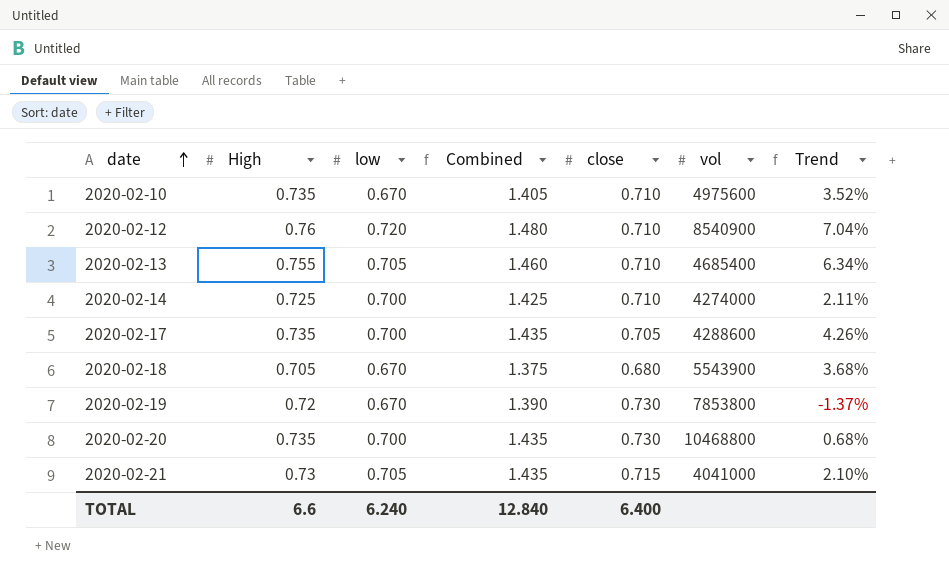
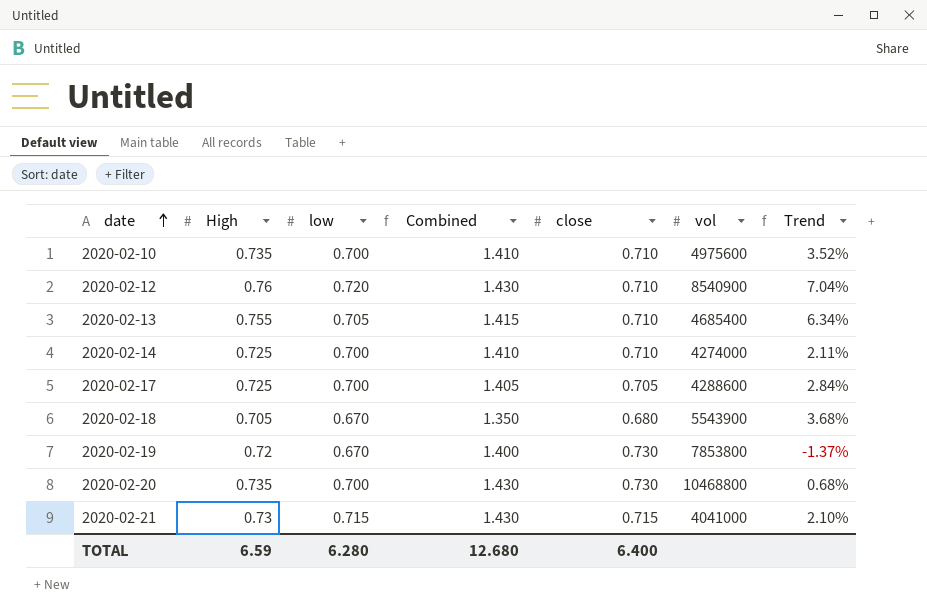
column Combined | formula: [High] + [low] -> [low] + [close]
2020-02-10 | low: 0.670 -> 0.700
2020-02-17 | High: 0.735 -> 0.725
2020-02-17 | Trend: 4.26% -> 2.84%
2020-02-21 | low: 0.705 -> 0.715
TOTAL | High: 6.6 -> 6.59
TOTAL | low: 6.240 -> 6.280
TOTAL | Combined: 12.840 -> 12.680

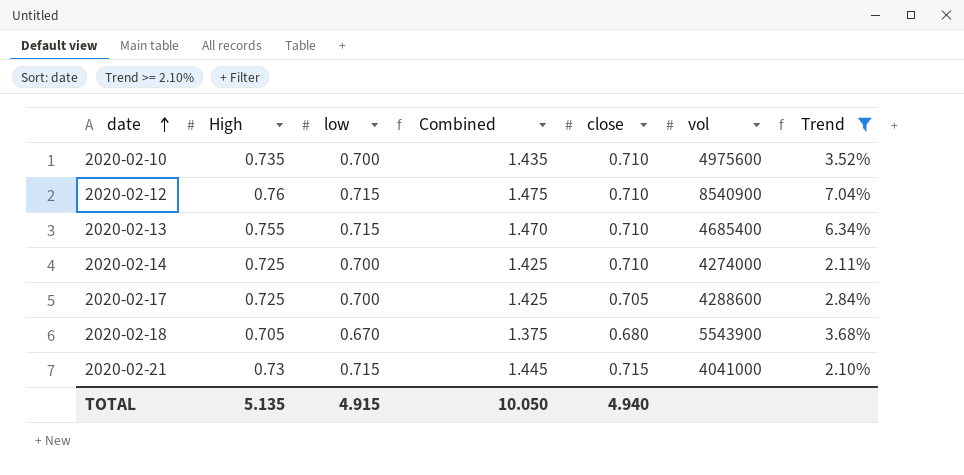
filter: none -> Trend >= 2.10%
column Combined | formula: [low] + [close] -> [High] + [low]
2020-02-12 | low: 0.720 -> 0.715
2020-02-13 | low: 0.705 -> 0.715
TOTAL | High: 6.59 -> 5.135
TOTAL | low: 6.280 -> 4.915
TOTAL | Combined: 12.680 -> 10.050
TOTAL | close: 6.400 -> 4.940

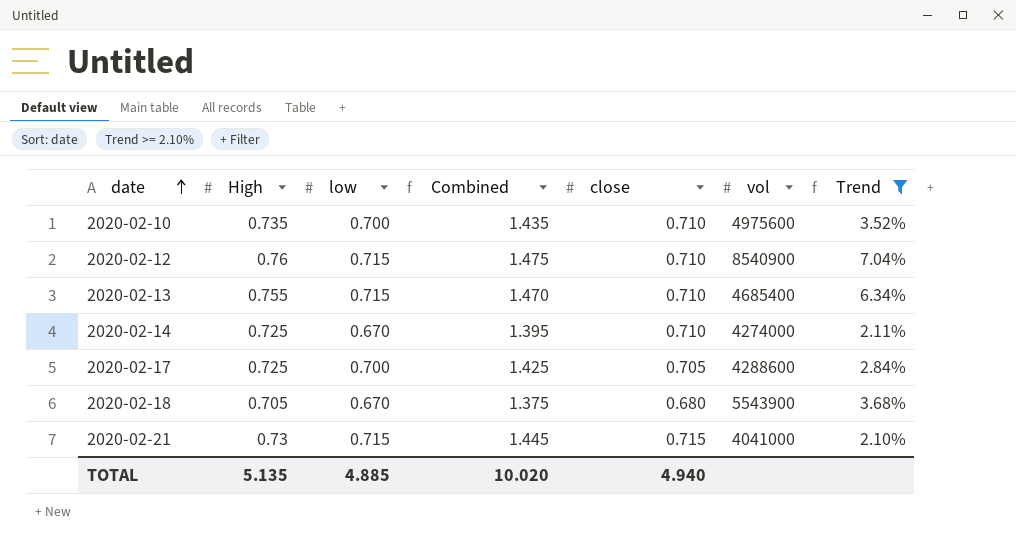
2020-02-14 | low: 0.700 -> 0.670
2020-02-14 | Combined: 1.425 -> 1.395
TOTAL | low: 4.915 -> 4.885
TOTAL | Combined: 10.050 -> 10.020

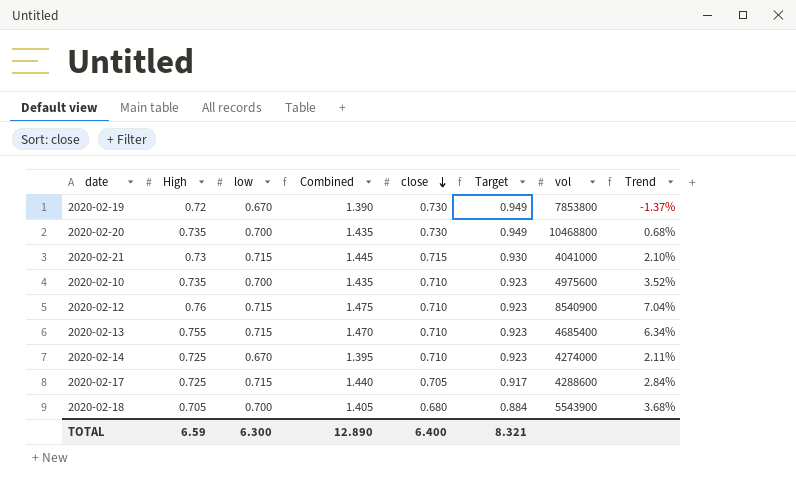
filter: Trend >= 2.10% -> none
row order: date ascending -> close descending
column Target | formula: none -> [close] * 1.3
2020-02-17 | low: 0.700 -> 0.715
2020-02-17 | Combined: 1.425 -> 1.440
2020-02-18 | low: 0.670 -> 0.700
2020-02-18 | Combined: 1.375 -> 1.405
TOTAL | High: 5.135 -> 6.59
TOTAL | low: 4.885 -> 6.300
TOTAL | Combined: 10.020 -> 12.890
TOTAL | close: 4.940 -> 6.400

